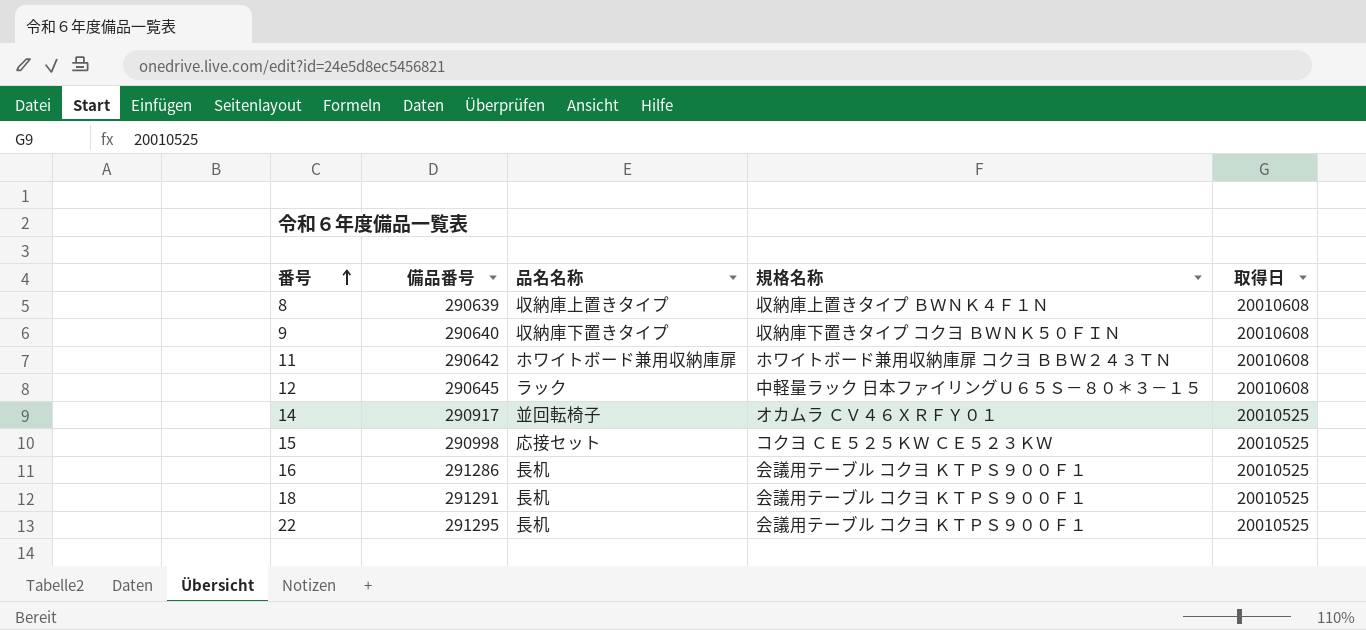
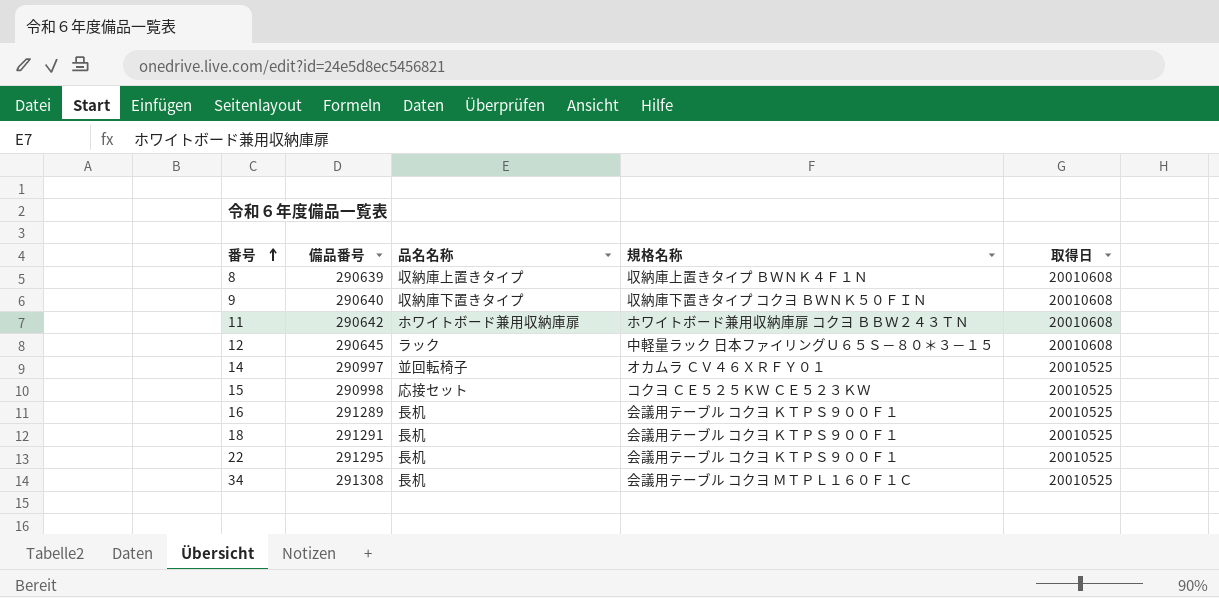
14 | 備品番号: 290917 -> 290997
16 | 備品番号: 291286 -> 291289
row 34: none -> 291308 | 長机 | 会議用テーブル コクヨ ＭＴＰＬ１６０Ｆ１Ｃ | 20010525

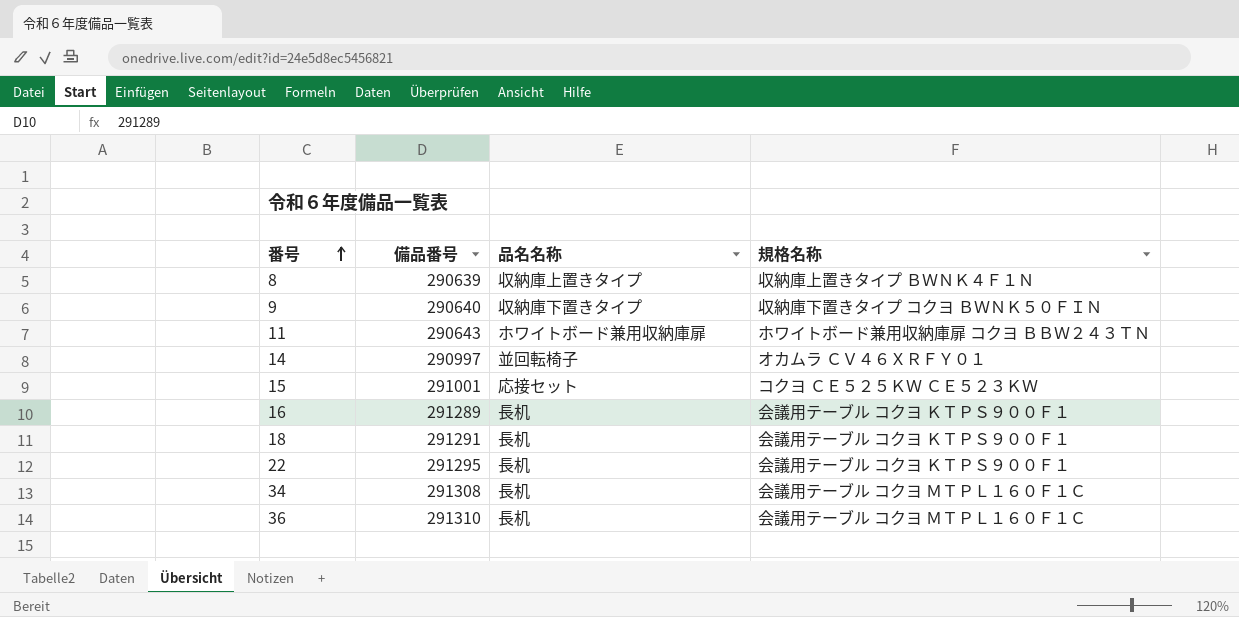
column 取得日 | position: 5 -> none
row 12: 290645 | ラック | 中軽量ラック 日本ファイリングＵ６５Ｓ－８０＊３－１５ | 20010608 -> none
11 | 備品番号: 290642 -> 290643
15 | 備品番号: 290998 -> 291001
row 36: none -> 291310 | 長机 | 会議用テーブル コクヨ ＭＴＰＬ１６０Ｆ１Ｃ

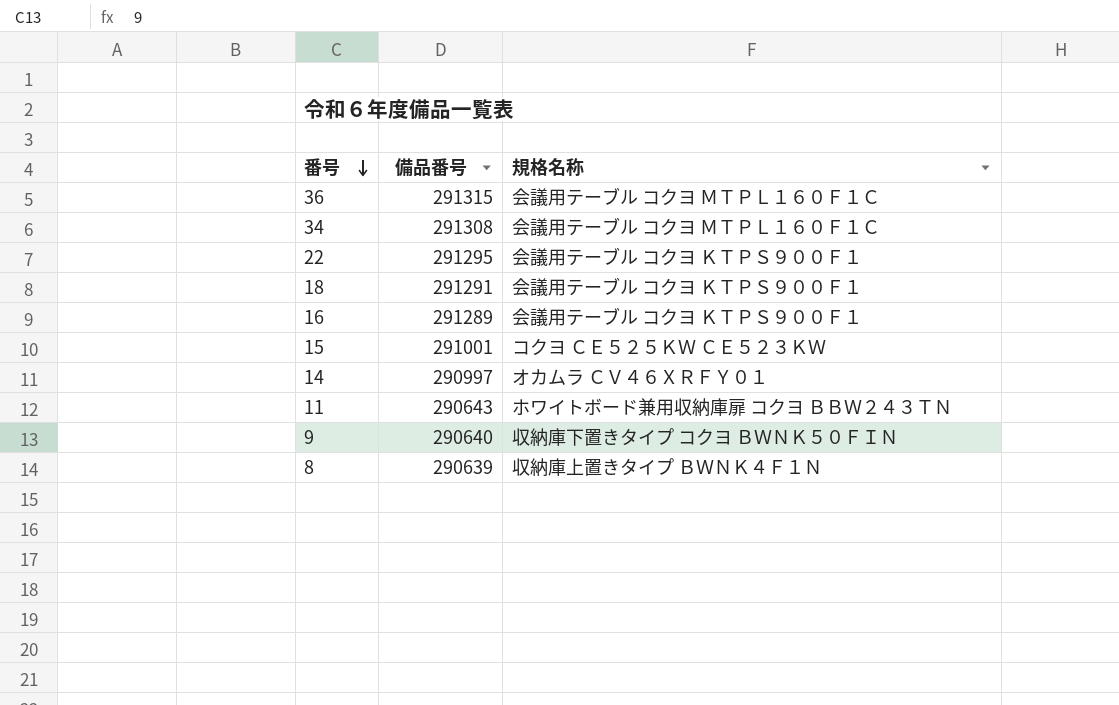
row order: 番号 ascending -> 番号 descending
column 品名名称 | position: 3 -> none
36 | 備品番号: 291310 -> 291315

